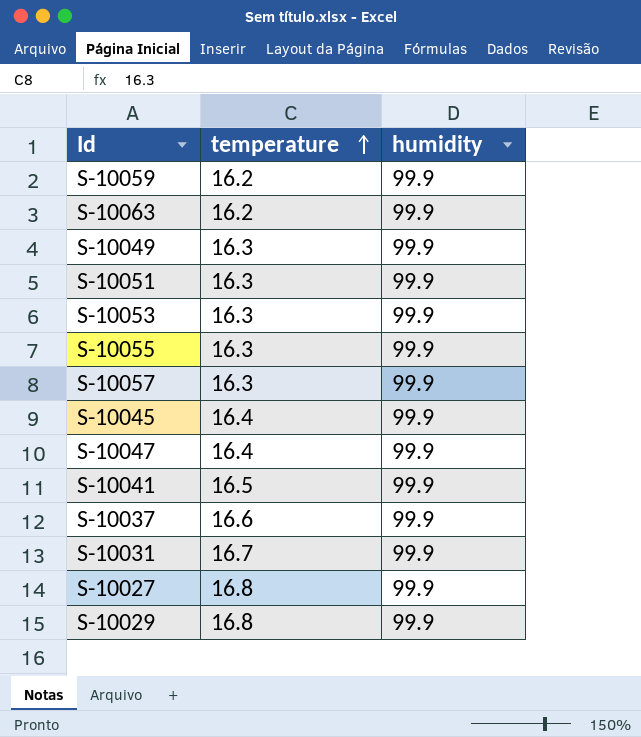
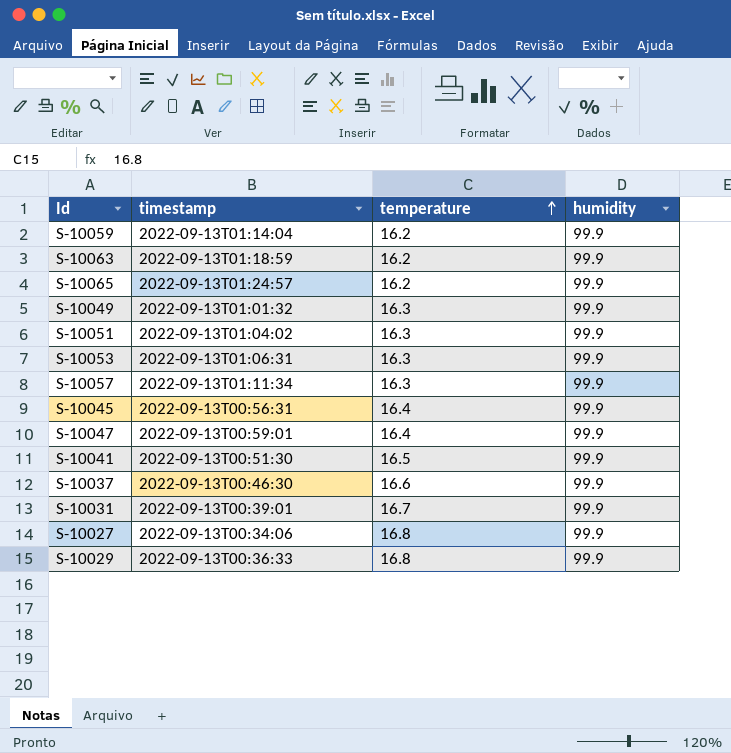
column timestamp | position: none -> 2
row S-10055: 16.3 | 99.9 -> none
row S-10065: none -> 2022-09-13T01:24:57 | 16.2 | 99.9

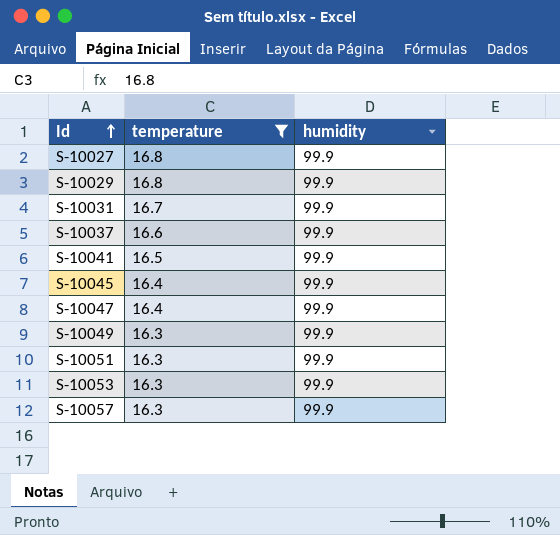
filter: none -> temperature != 16.2
row order: temperature ascending -> Id ascending
column timestamp | position: 2 -> none

